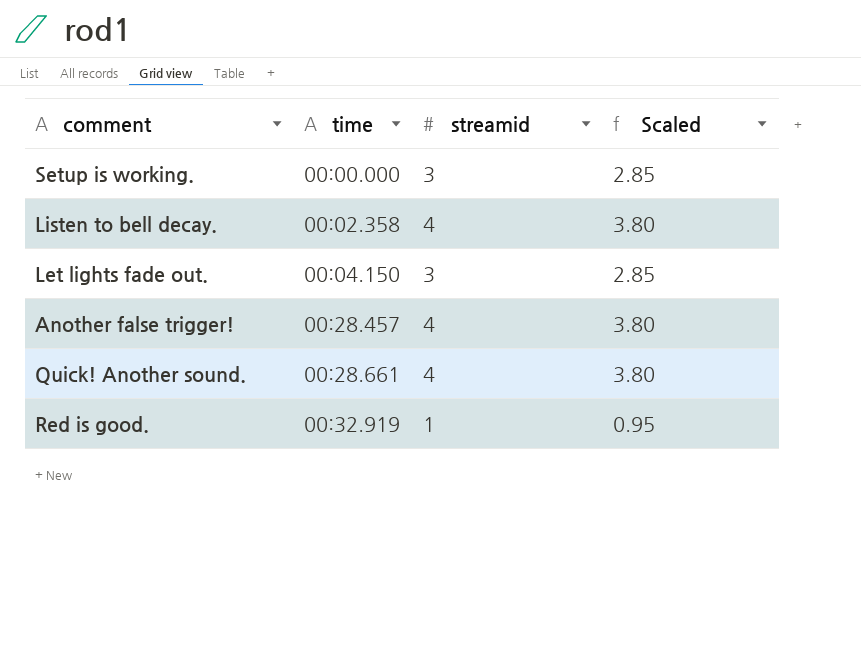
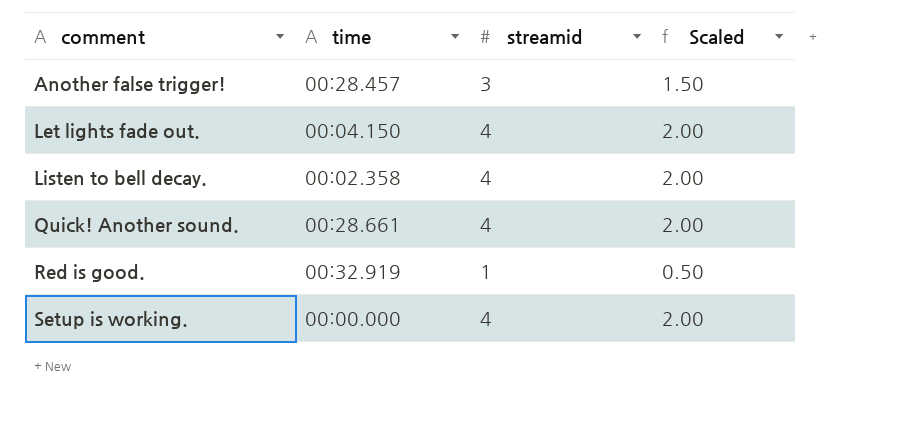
row order: time ascending -> comment ascending
column Scaled | formula: [streamid] * 0.95 -> [streamid] * 0.5
Another false trigger! | streamid: 4 -> 3
Let lights fade out. | streamid: 3 -> 4
Setup is working. | streamid: 3 -> 4

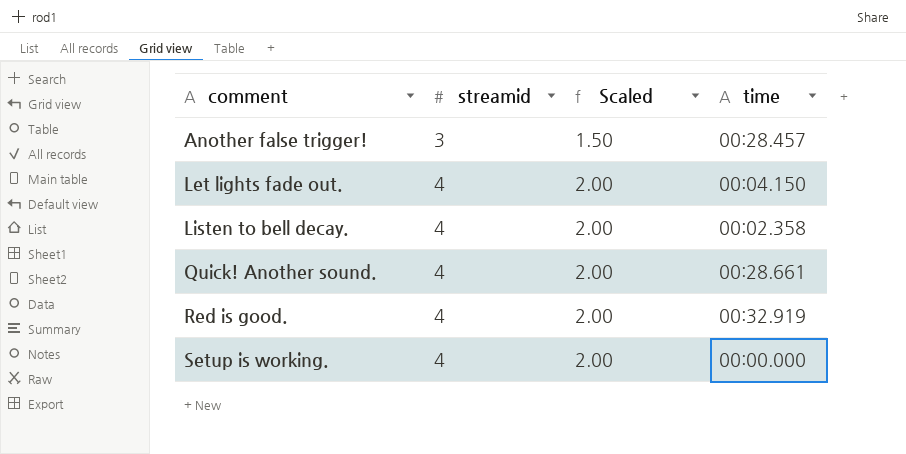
column time | position: 2 -> 4
Red is good. | streamid: 1 -> 4
Red is good. | Scaled: 0.50 -> 2.00

